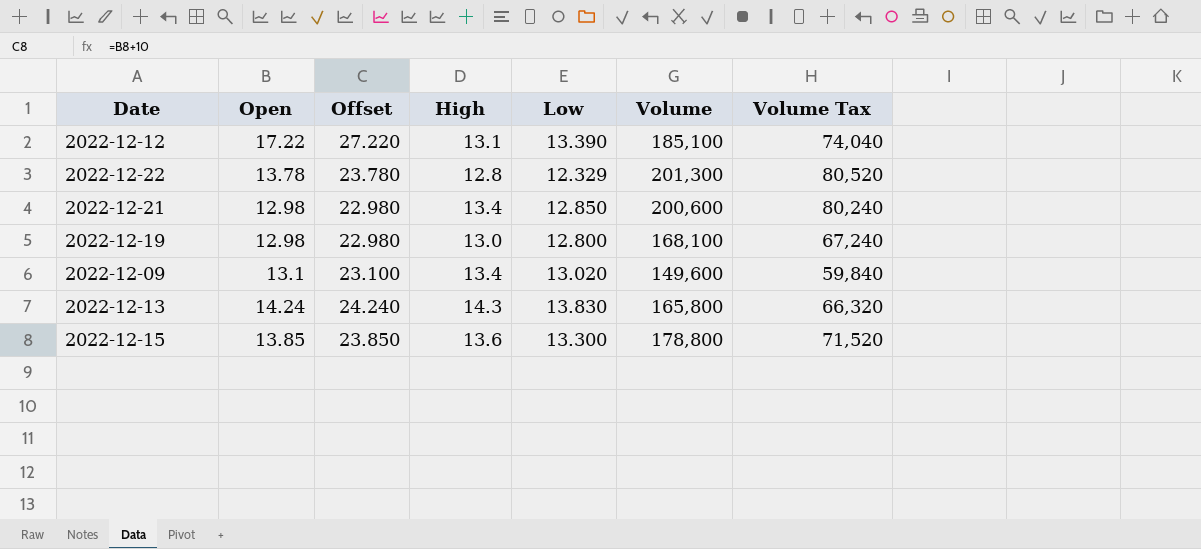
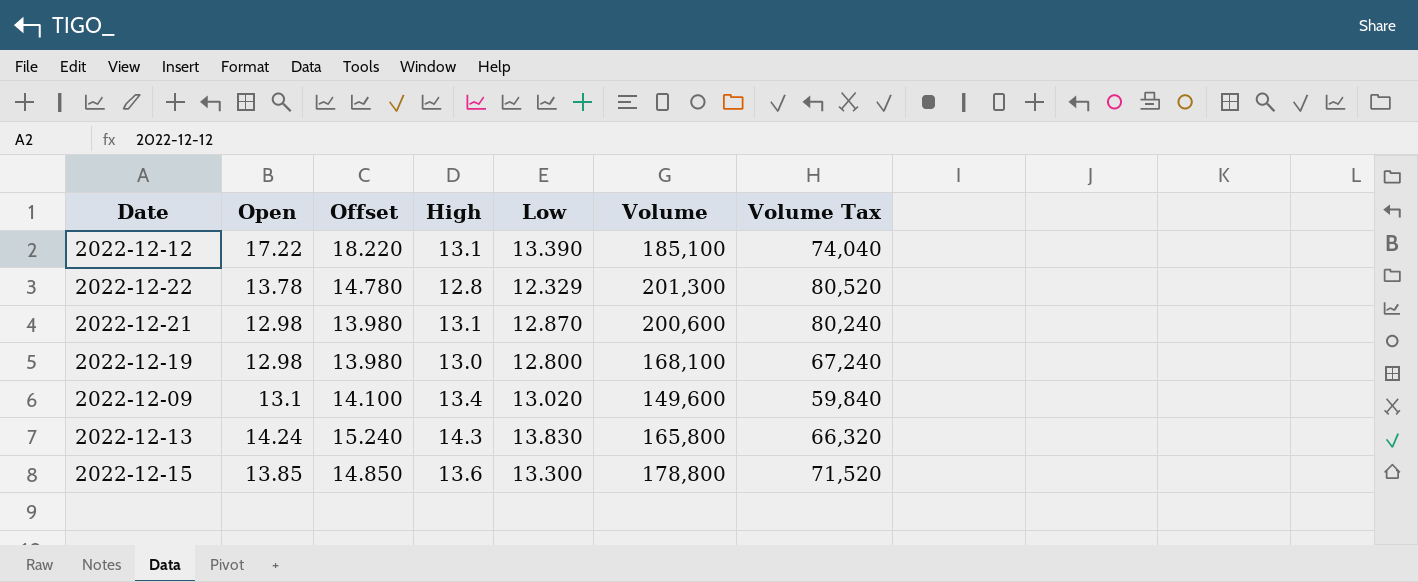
column Offset | formula: [Open] + 10 -> [Open] + 1
2022-12-21 | High: 13.4 -> 13.1
2022-12-21 | Low: 12.850 -> 12.870

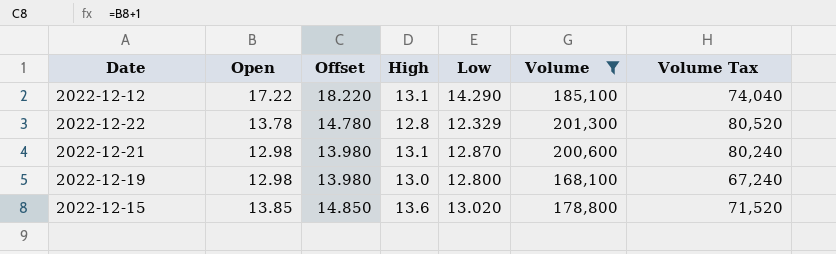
filter: none -> Volume >= 168,100
2022-12-12 | Low: 13.390 -> 14.290
2022-12-15 | Low: 13.300 -> 13.020

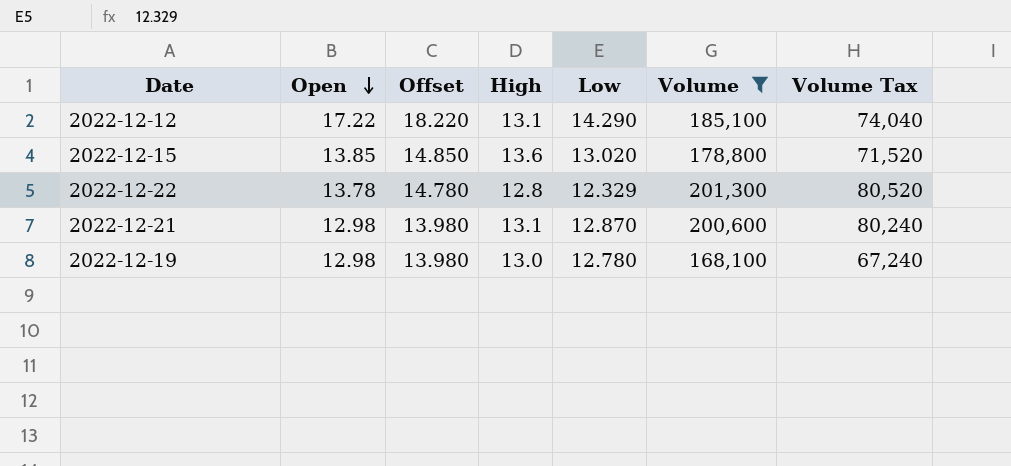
row order: none -> Open descending
2022-12-19 | Low: 12.800 -> 12.780

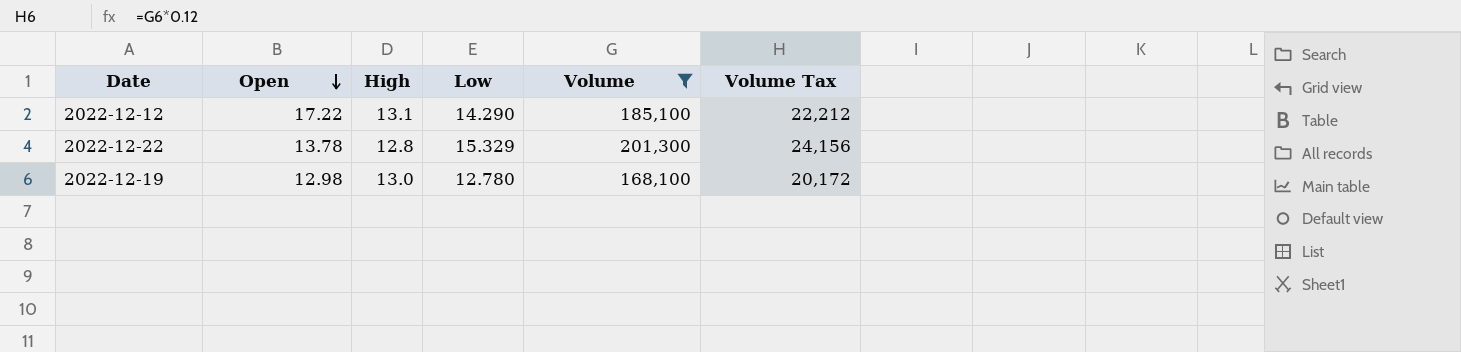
column Offset | formula: [Open] + 1 -> none
column Volume Tax | formula: [Volume] * 0.4 -> [Volume] * 0.12
row 2022-12-15: 13.85 | 14.850 | 13.6 | 13.020 | 178,800 | 71,520 -> none
row 2022-12-21: 12.98 | 13.980 | 13.1 | 12.870 | 200,600 | 80,240 -> none
2022-12-22 | Low: 12.329 -> 15.329

